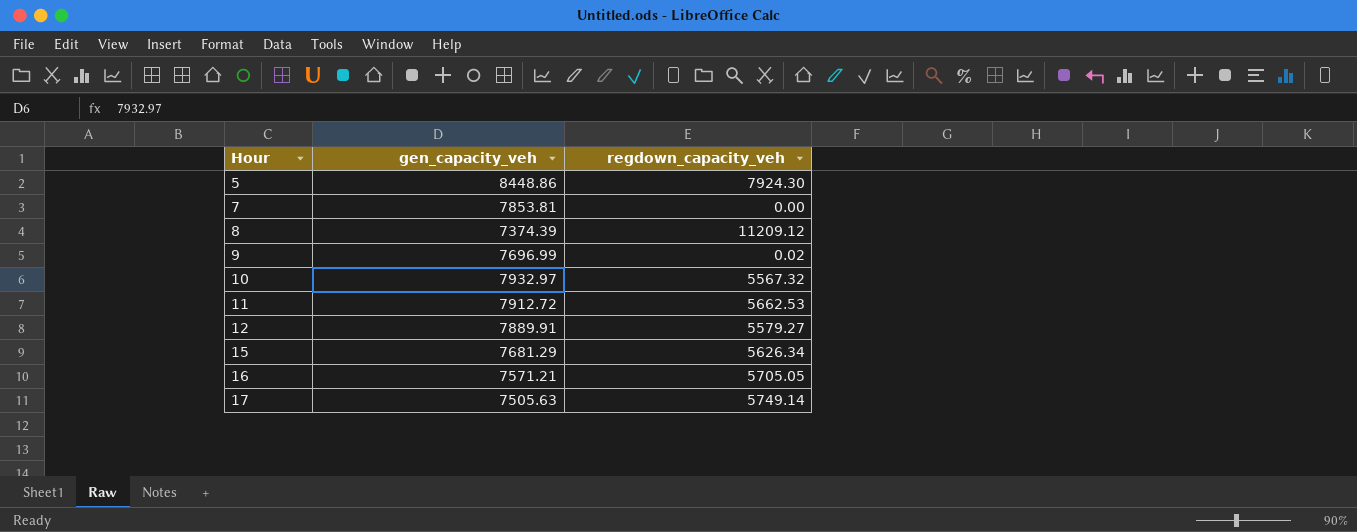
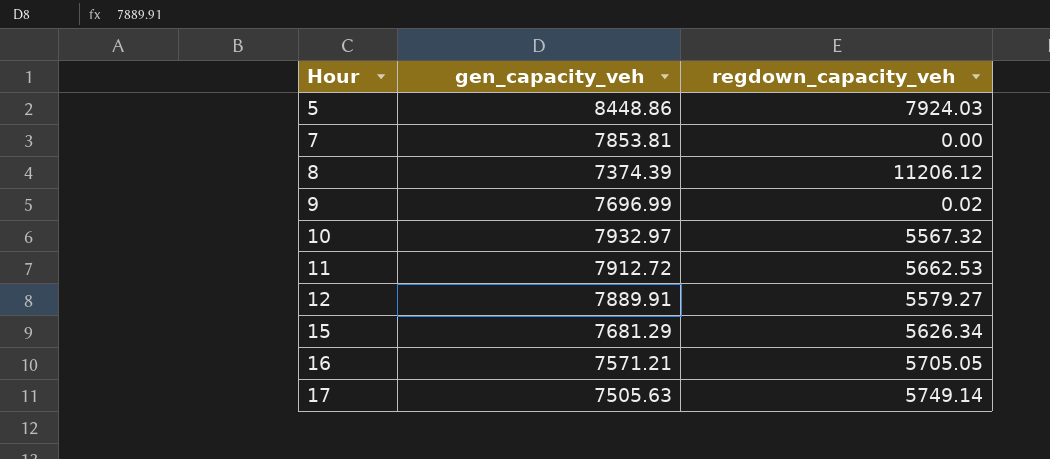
5 | regdown_capacity_veh: 7924.30 -> 7924.03
8 | regdown_capacity_veh: 11209.12 -> 11206.12

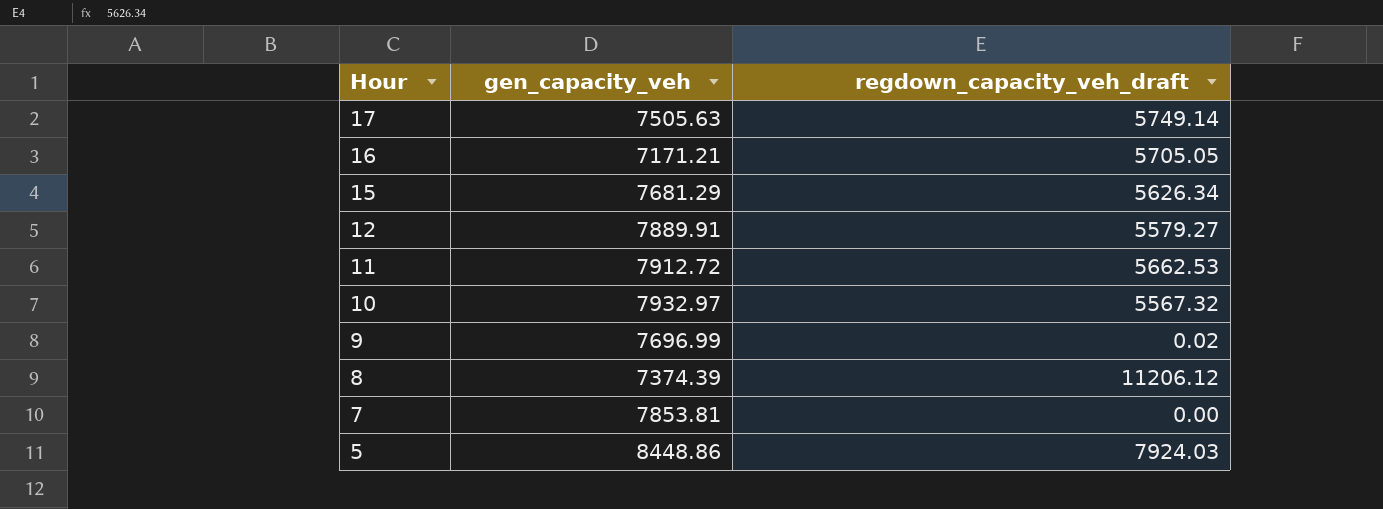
row order: Hour ascending -> Hour descending
column name: regdown_capacity_veh -> regdown_capacity_veh_draft
16 | gen_capacity_veh: 7571.21 -> 7171.21

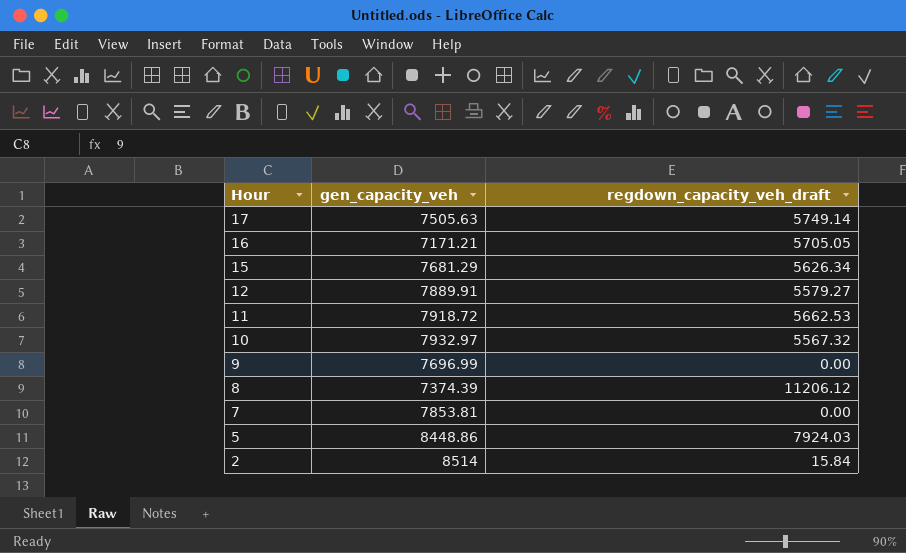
11 | gen_capacity_veh: 7912.72 -> 7918.72
9 | regdown_capacity_veh_draft: 0.02 -> 0.00
row 2: none -> 8514 | 15.84

